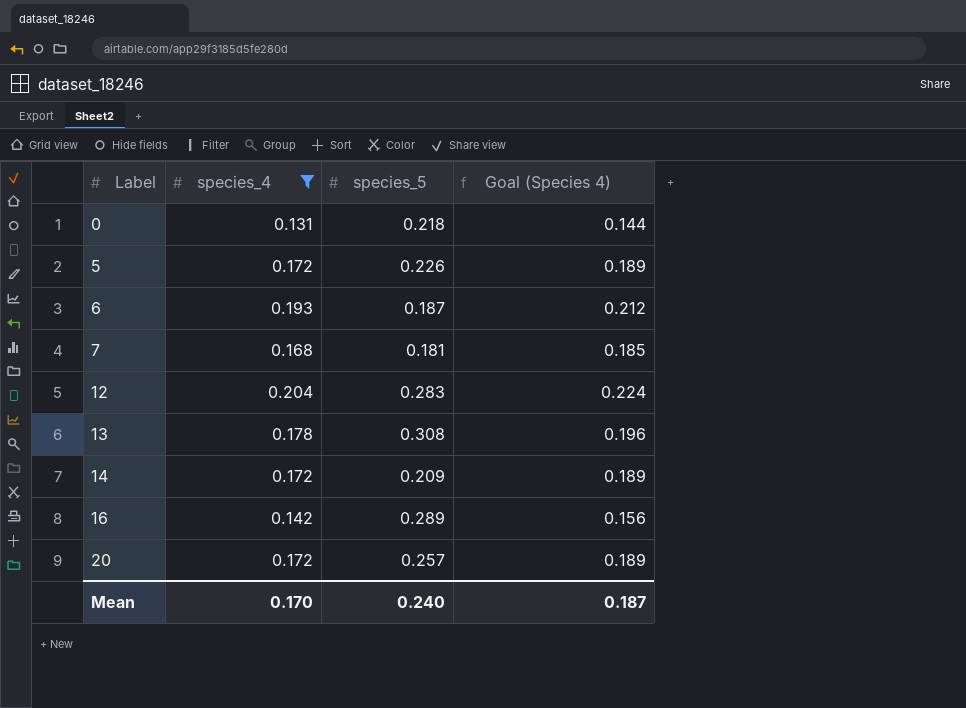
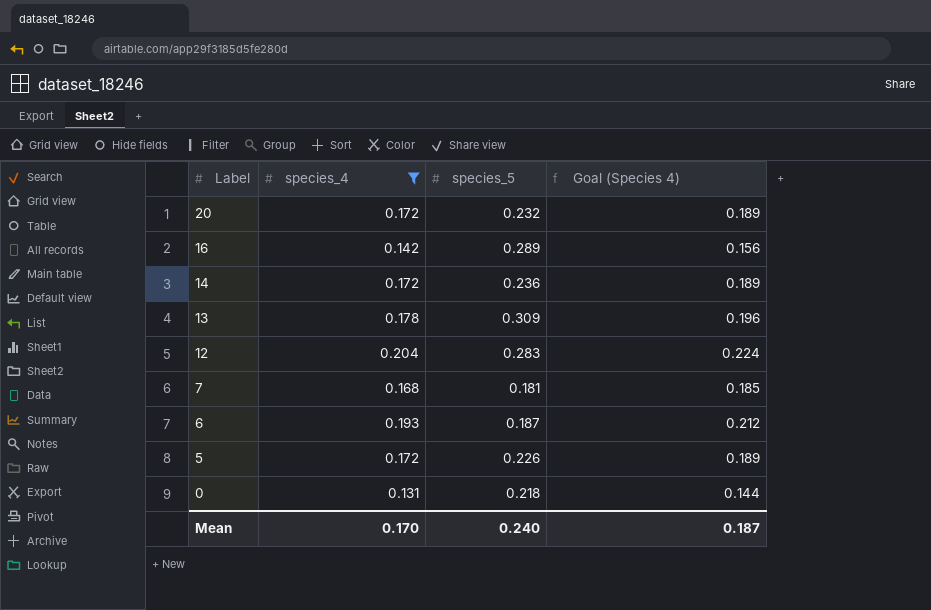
row order: Label ascending -> Label descending
20 | species_5: 0.257 -> 0.232
14 | species_5: 0.209 -> 0.236
13 | species_5: 0.308 -> 0.309

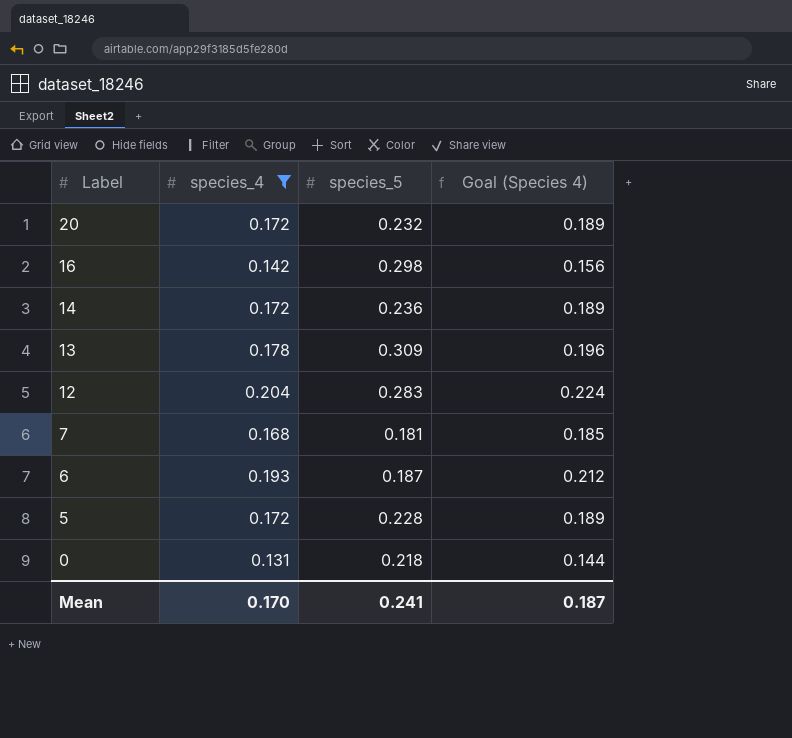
16 | species_5: 0.289 -> 0.298
5 | species_5: 0.226 -> 0.228
Mean | species_5: 0.240 -> 0.241

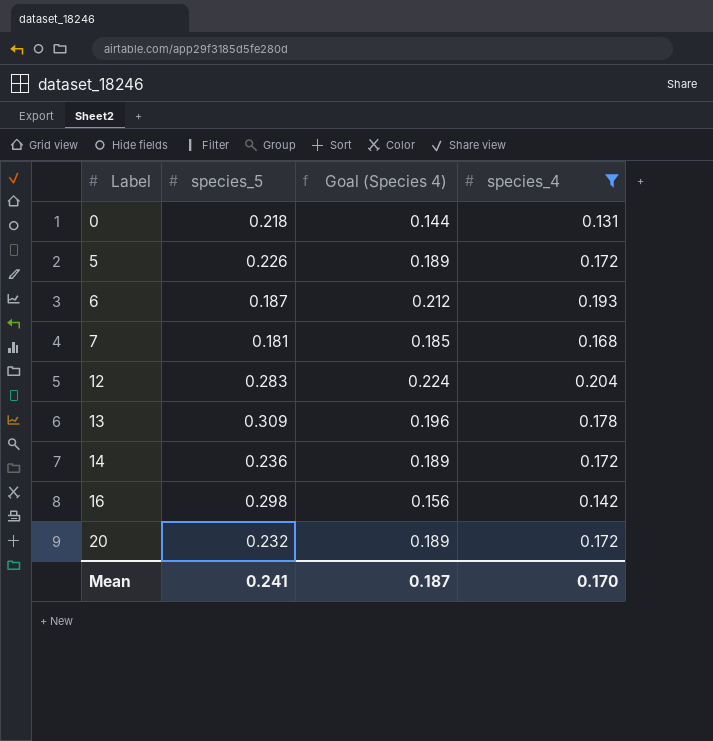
row order: Label descending -> Label ascending
column species_4 | position: 2 -> 4
5 | species_5: 0.228 -> 0.226

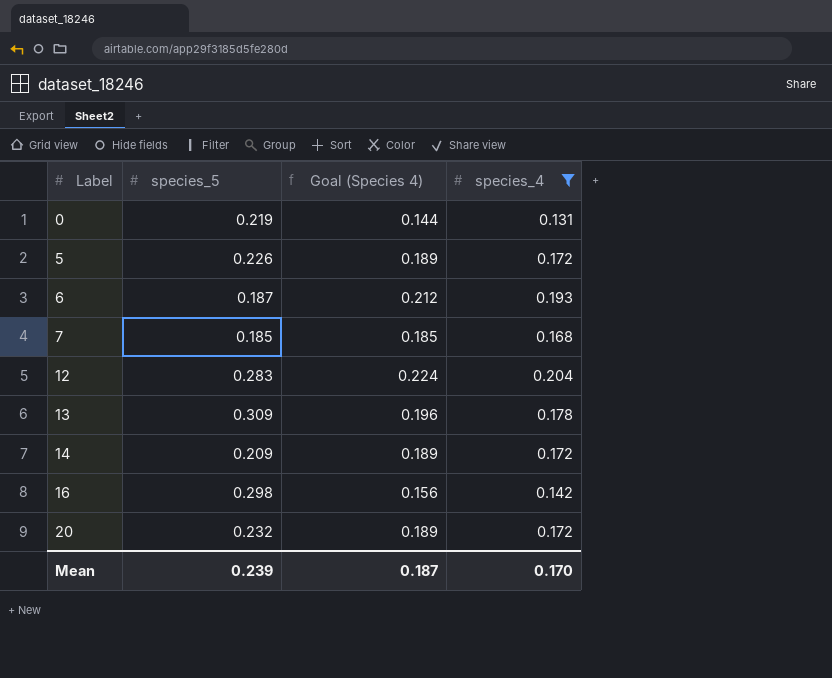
0 | species_5: 0.218 -> 0.219
7 | species_5: 0.181 -> 0.185
14 | species_5: 0.236 -> 0.209
Mean | species_5: 0.241 -> 0.239

